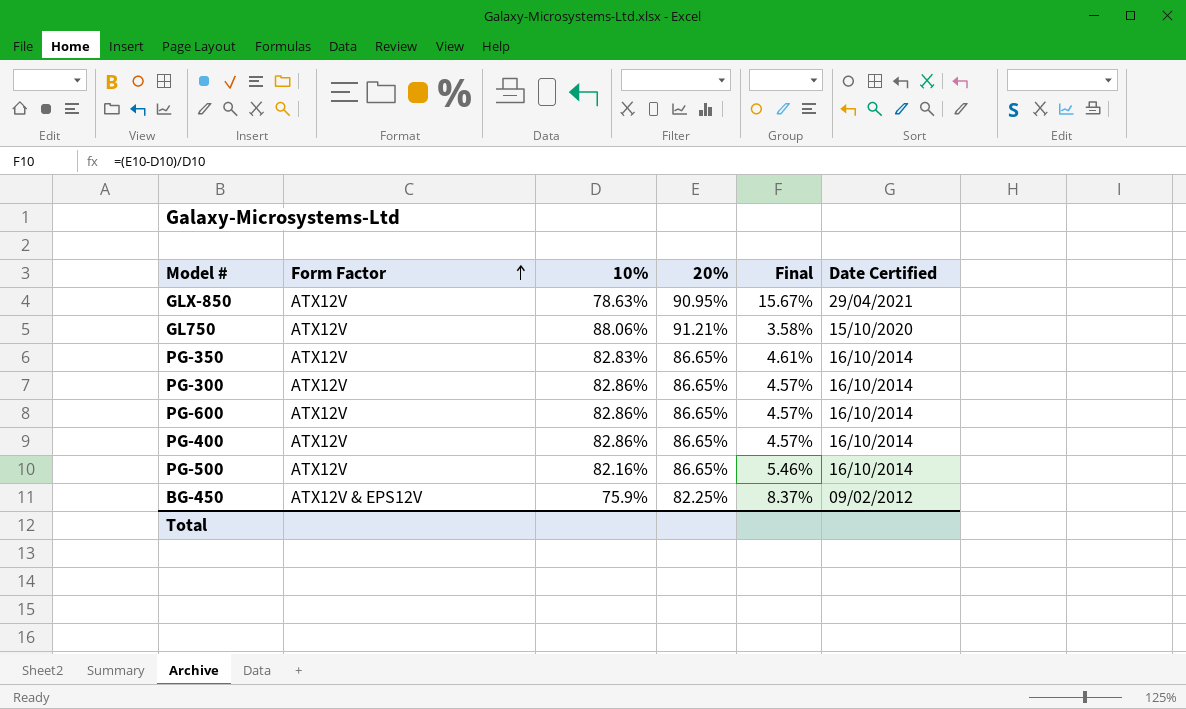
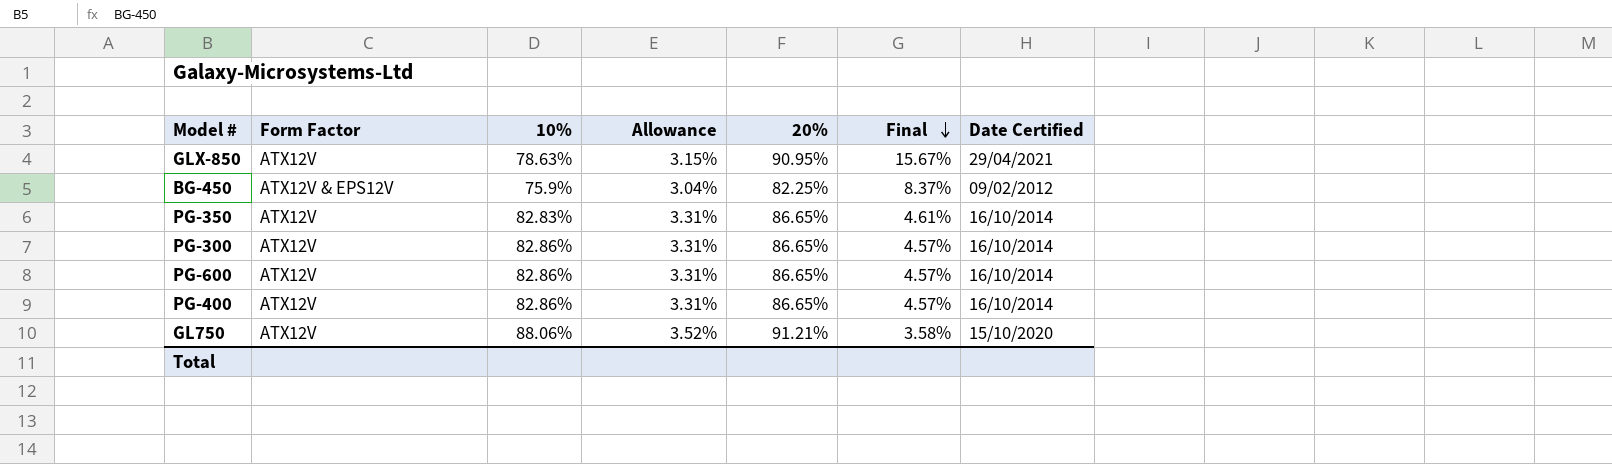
row order: Form Factor ascending -> Final descending
column Allowance | formula: none -> [10%] * 0.04
row PG-500: ATX12V | 82.16% | 86.65% | 5.46% | 16/10/2014 -> none

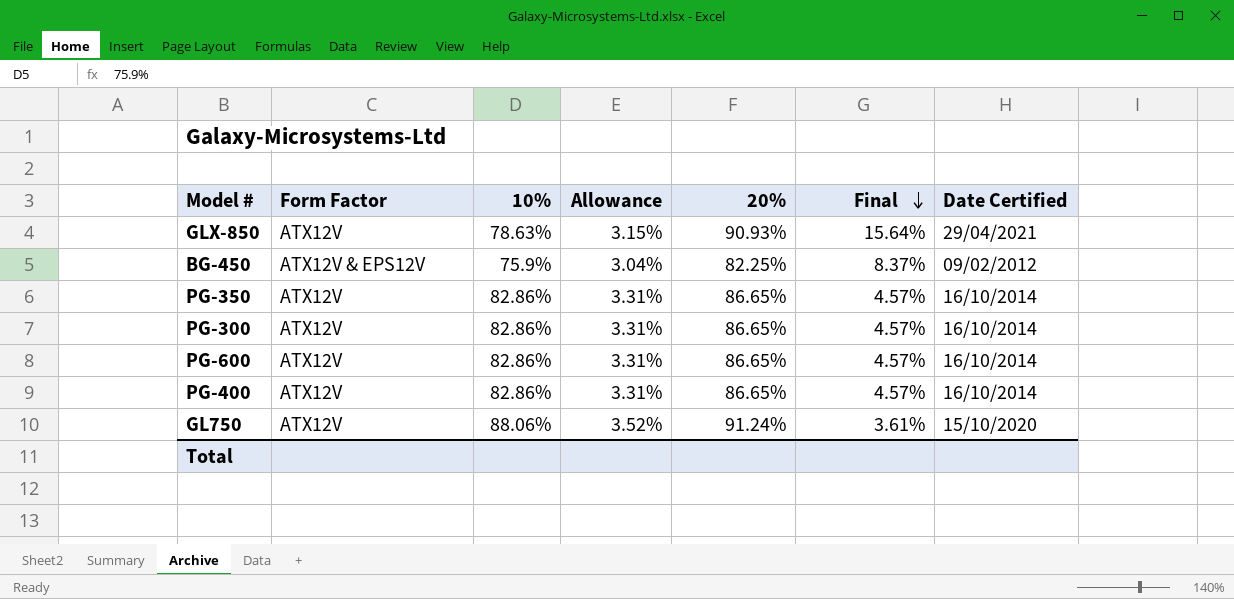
GLX-850 | 20%: 90.95% -> 90.93%
GLX-850 | Final: 15.67% -> 15.64%
PG-350 | 10%: 82.83% -> 82.86%
PG-350 | Final: 4.61% -> 4.57%
GL750 | 20%: 91.21% -> 91.24%
GL750 | Final: 3.58% -> 3.61%

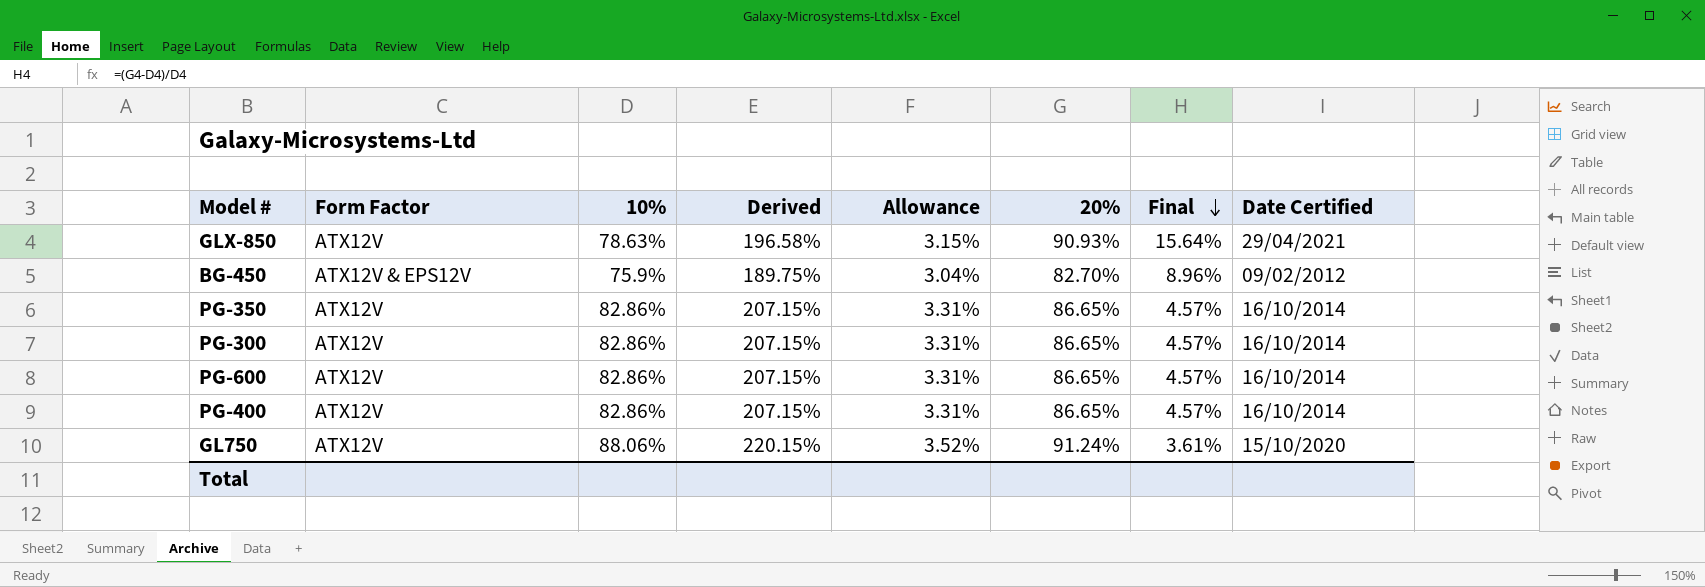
column Derived | formula: none -> [10%] * 2.5
BG-450 | 20%: 82.25% -> 82.70%
BG-450 | Final: 8.37% -> 8.96%

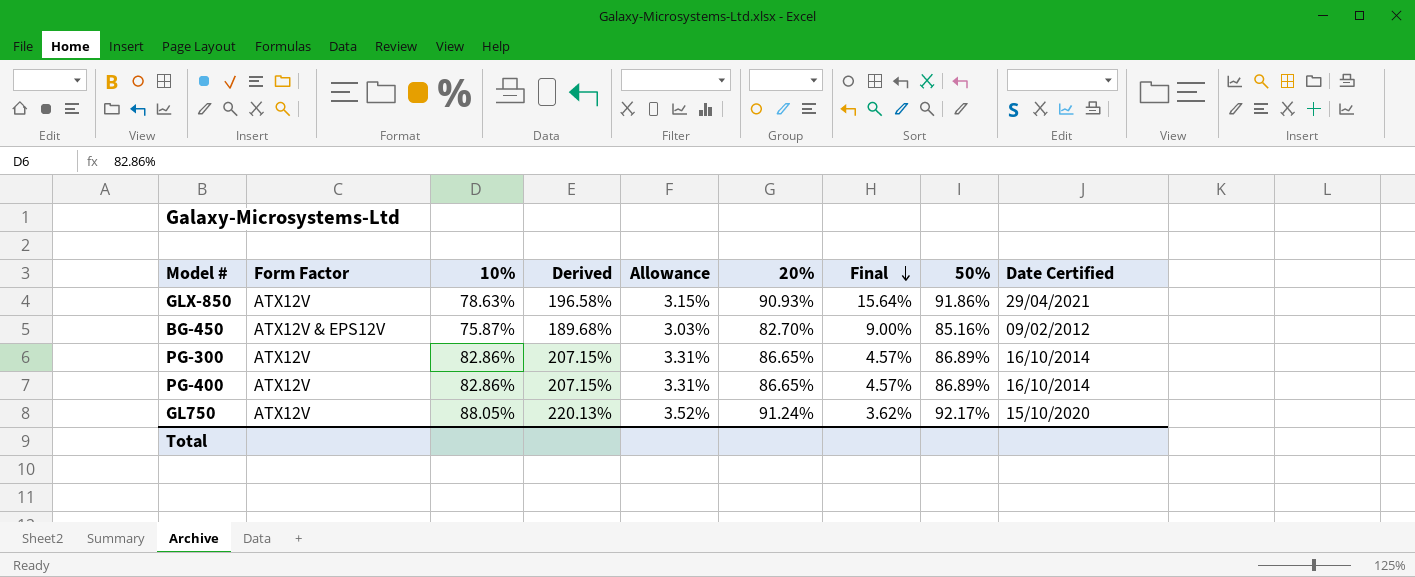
column 50% | position: none -> 8
row PG-350: ATX12V | 82.86% | 207.15% | 3.31% | 86.65% | 4.57% | 16/10/2014 -> none
row PG-600: ATX12V | 82.86% | 207.15% | 3.31% | 86.65% | 4.57% | 16/10/2014 -> none
BG-450 | 10%: 75.9% -> 75.87%
BG-450 | Derived: 189.75% -> 189.68%
BG-450 | Allowance: 3.04% -> 3.03%
BG-450 | Final: 8.96% -> 9.00%
GL750 | 10%: 88.06% -> 88.05%
GL750 | Derived: 220.15% -> 220.13%
GL750 | Final: 3.61% -> 3.62%

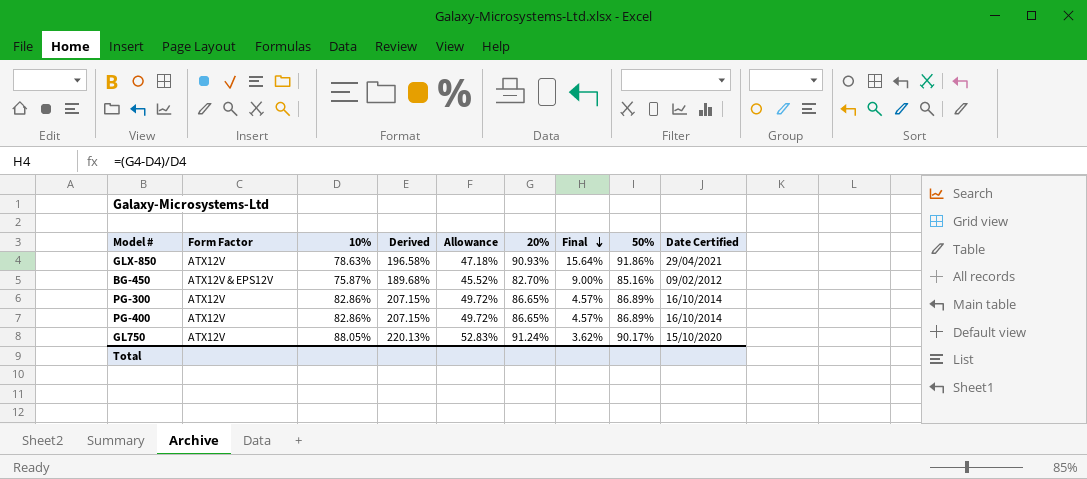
column Allowance | formula: [10%] * 0.04 -> [10%] * 0.6
GL750 | 50%: 92.17% -> 90.17%

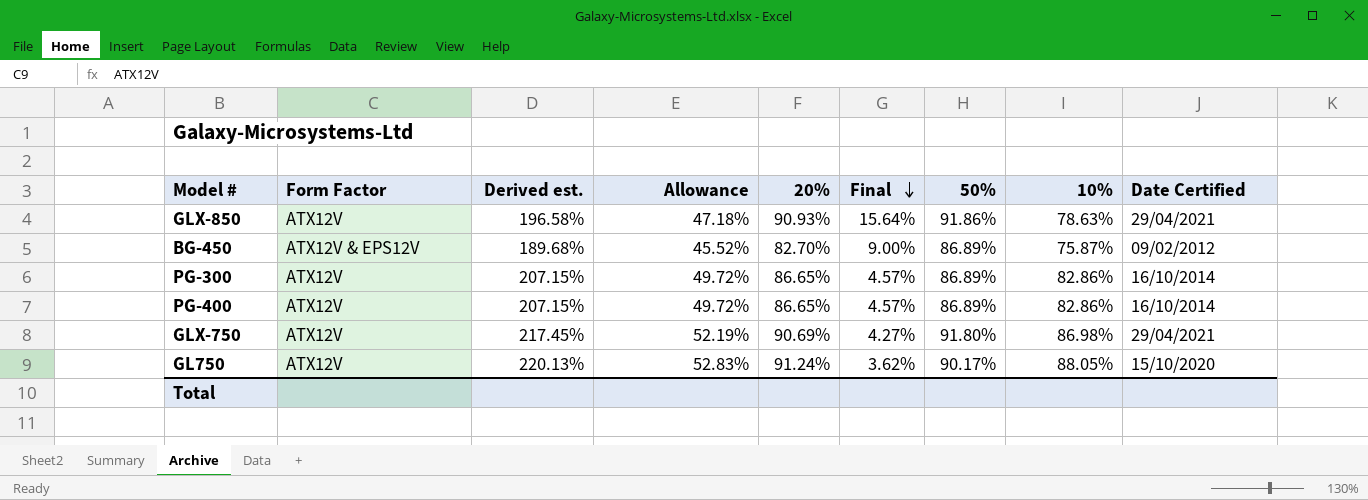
column name: Derived -> Derived est.
column 10% | position: 3 -> 8
BG-450 | 50%: 85.16% -> 86.89%
row GLX-750: none -> ATX12V | 217.45% | 52.19% | 90.69% | 4.27% | 91.80% | 86.98% | 29/04/2021

